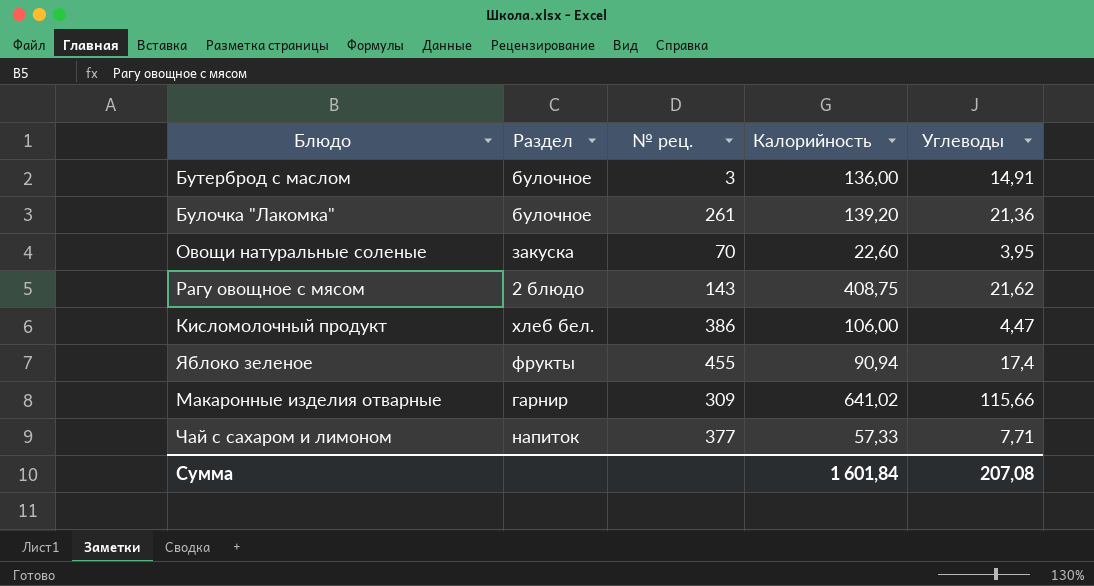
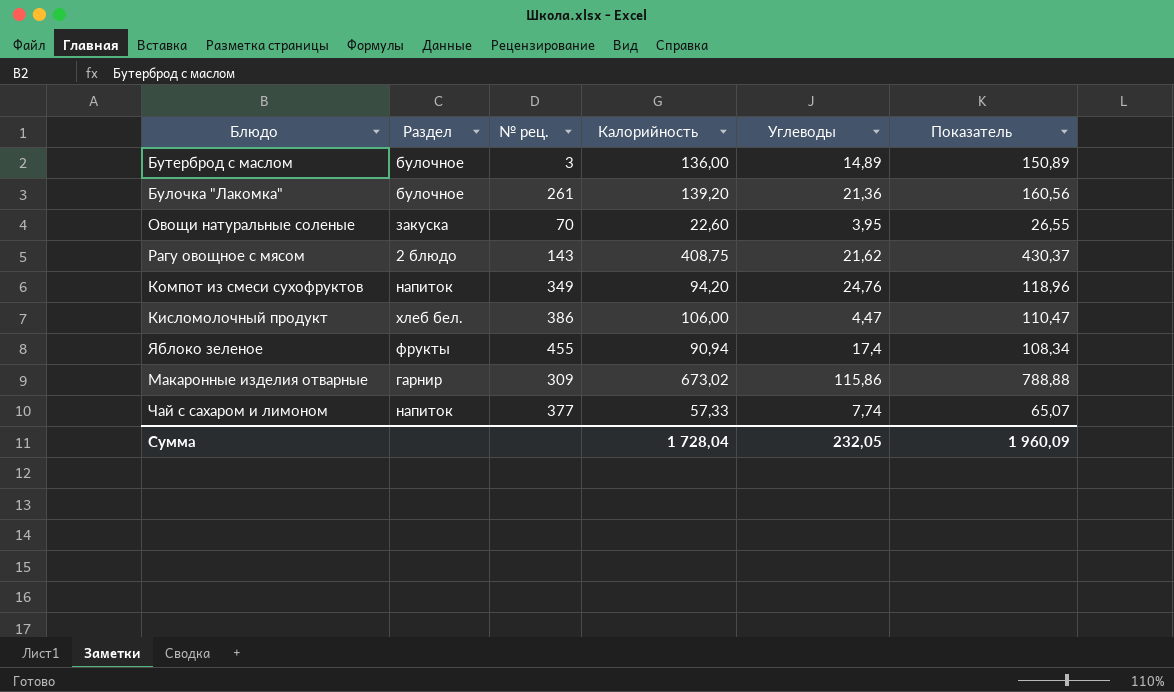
column Показатель | formula: none -> [Калорийность] + [Углеводы]
Бутерброд с маслом | Углеводы: 14,91 -> 14,89
row Компот из смеси сухофруктов: none -> напиток | 349 | 94,20 | 24,76 | 118,96
Макаронные изделия отварные | Калорийность: 641,02 -> 673,02
Макаронные изделия отварные | Углеводы: 115,66 -> 115,86
Чай с сахаром и лимоном | Углеводы: 7,71 -> 7,74
Сумма | Калорийность: 1 601,84 -> 1 728,04
Сумма | Углеводы: 207,08 -> 232,05

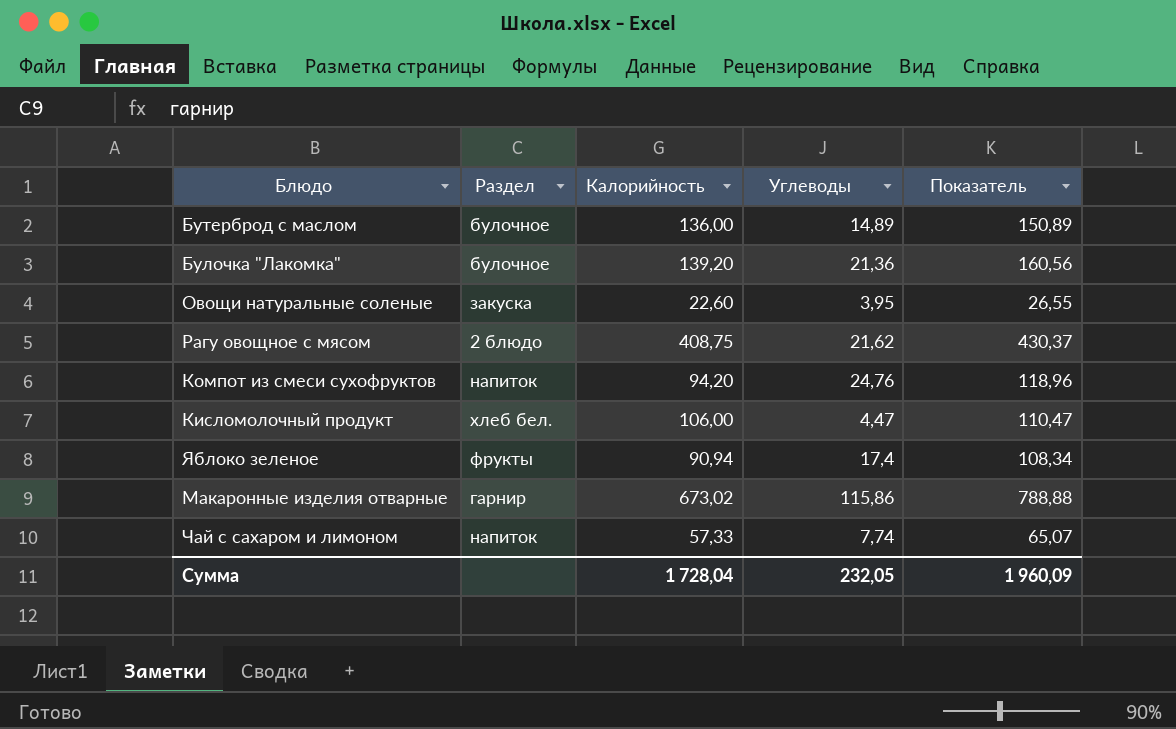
column № рец. | position: 3 -> none

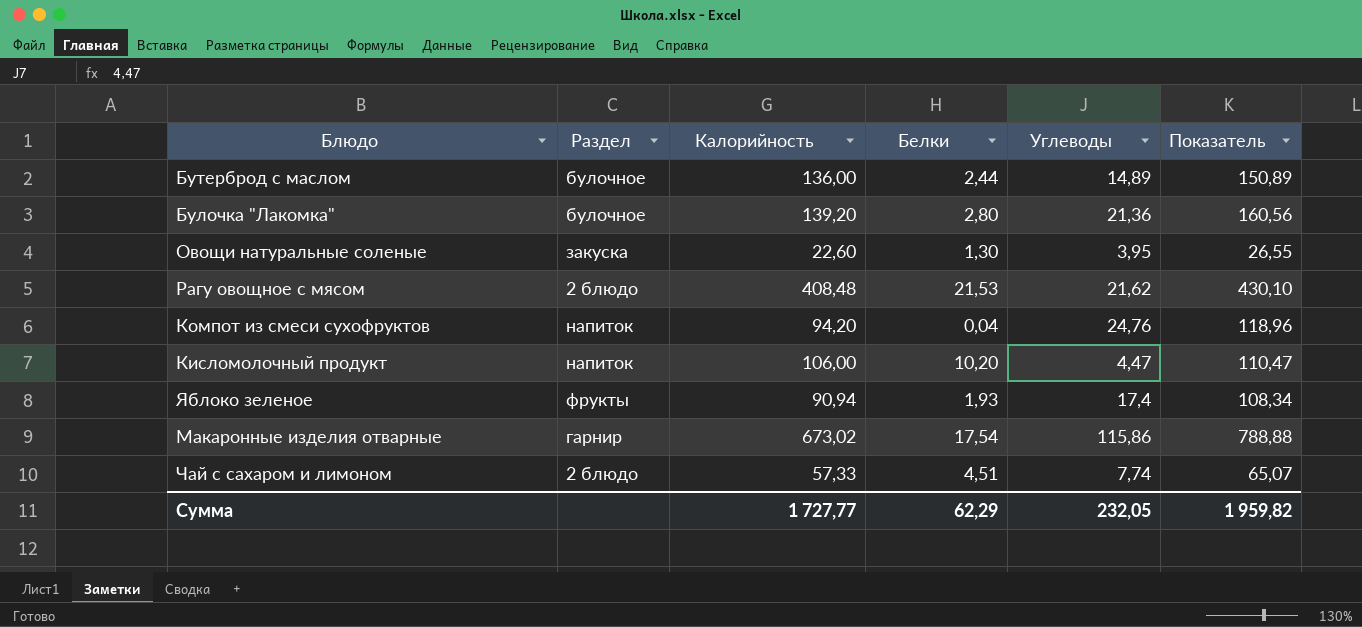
column Белки | position: none -> 4
Рагу овощное с мясом | Калорийность: 408,75 -> 408,48
Рагу овощное с мясом | Показатель: 430,37 -> 430,10
Кисломолочный продукт | Раздел: хлеб бел. -> напиток
Чай с сахаром и лимоном | Раздел: напиток -> 2 блюдо
Сумма | Калорийность: 1 728,04 -> 1 727,77
Сумма | Показатель: 1 960,09 -> 1 959,82

